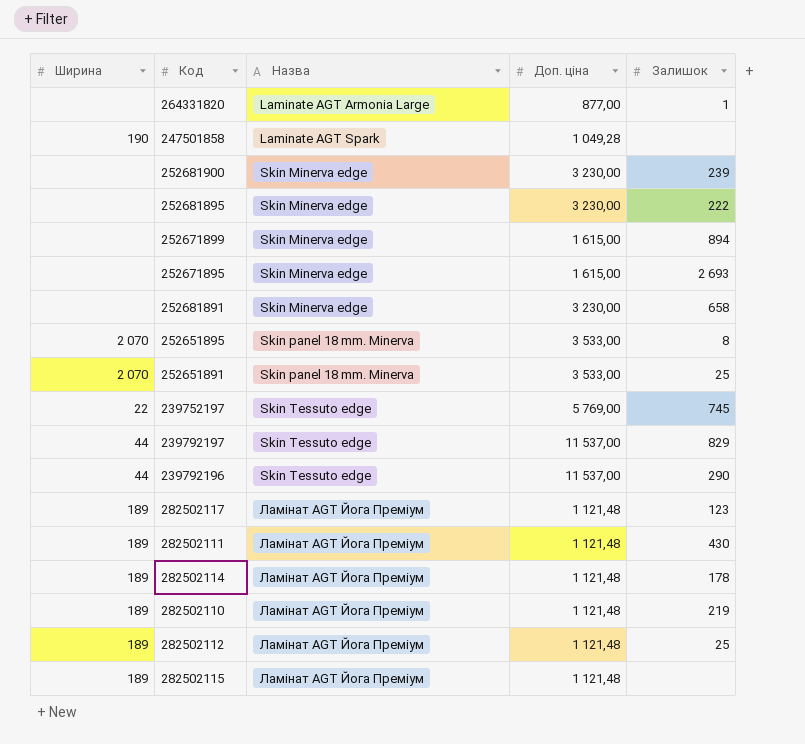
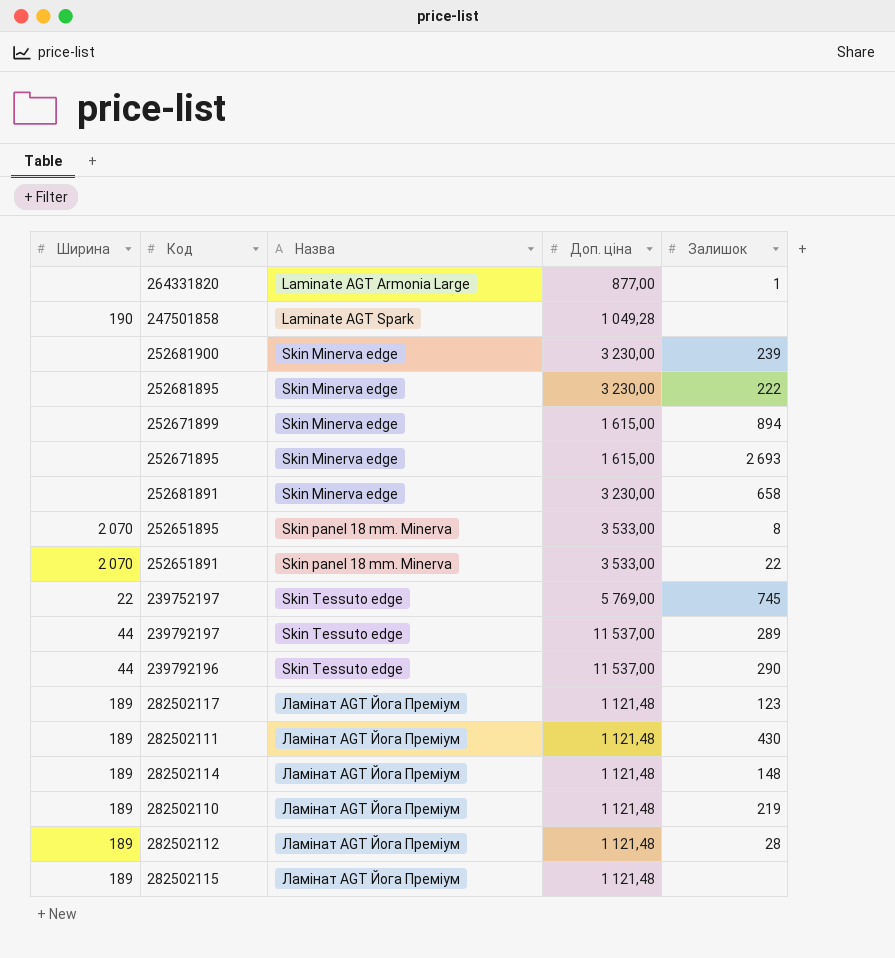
252651891 | Залишок: 25 -> 22
239792197 | Залишок: 829 -> 289
282502114 | Залишок: 178 -> 148
282502112 | Залишок: 25 -> 28

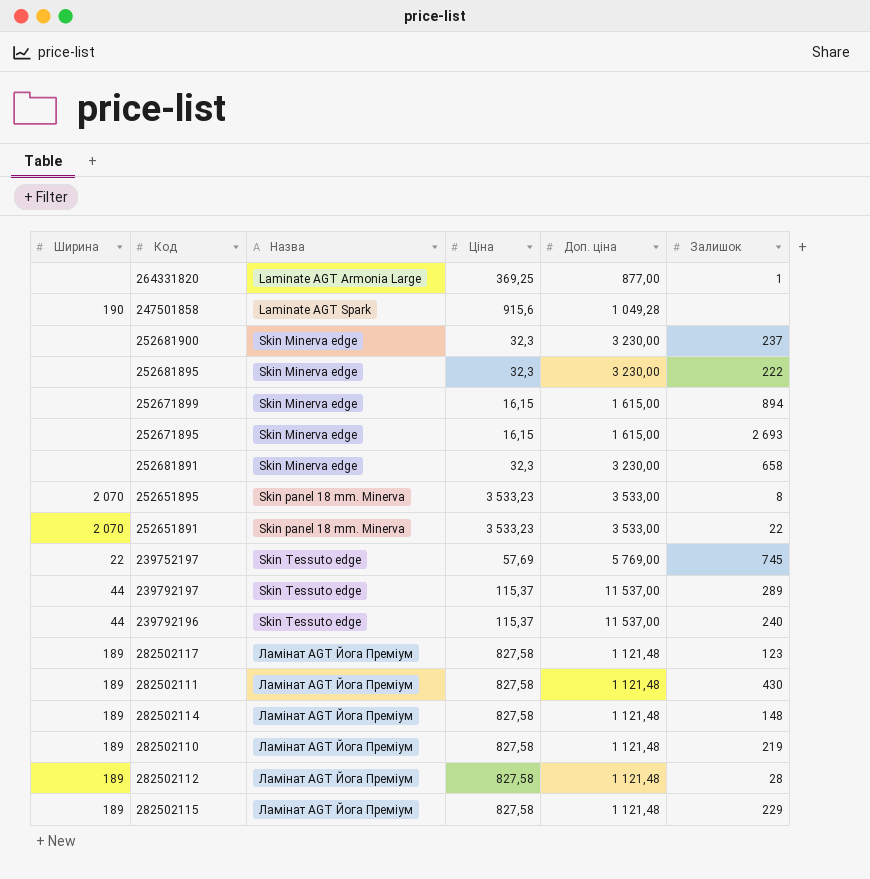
column Ціна | position: none -> 4
252681900 | Залишок: 239 -> 237
239792196 | Залишок: 290 -> 240
282502115 | Залишок: none -> 229

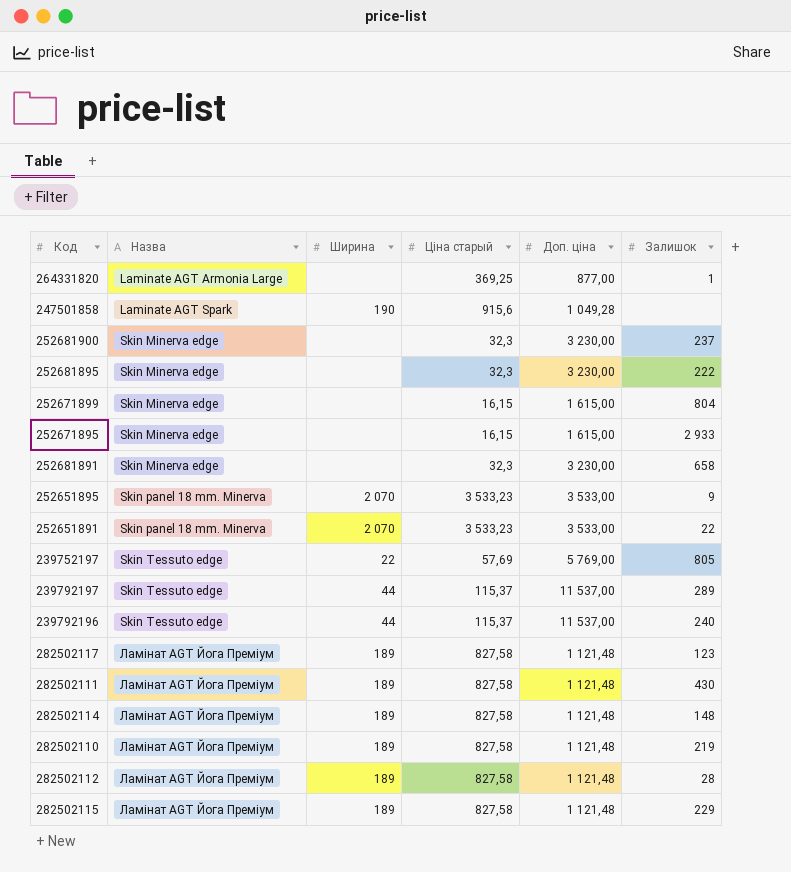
column Ширина | position: 1 -> 3
column name: Ціна -> Ціна старый
252671899 | Залишок: 894 -> 804
252671895 | Залишок: 2 693 -> 2 933
252651895 | Залишок: 8 -> 9
239752197 | Залишок: 745 -> 805

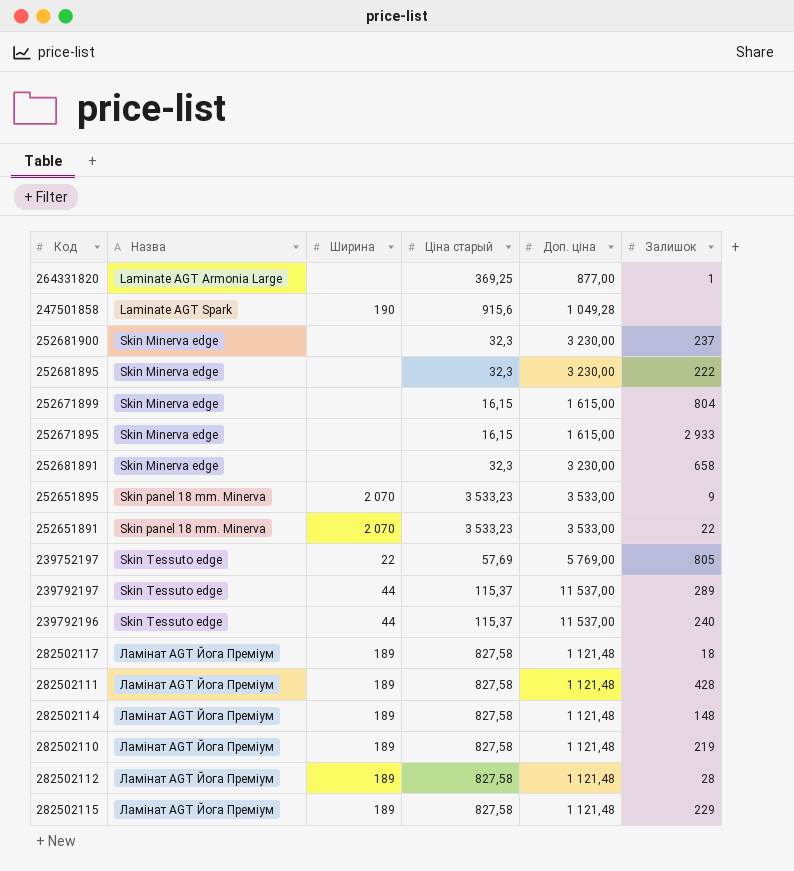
282502117 | Залишок: 123 -> 18
282502111 | Залишок: 430 -> 428

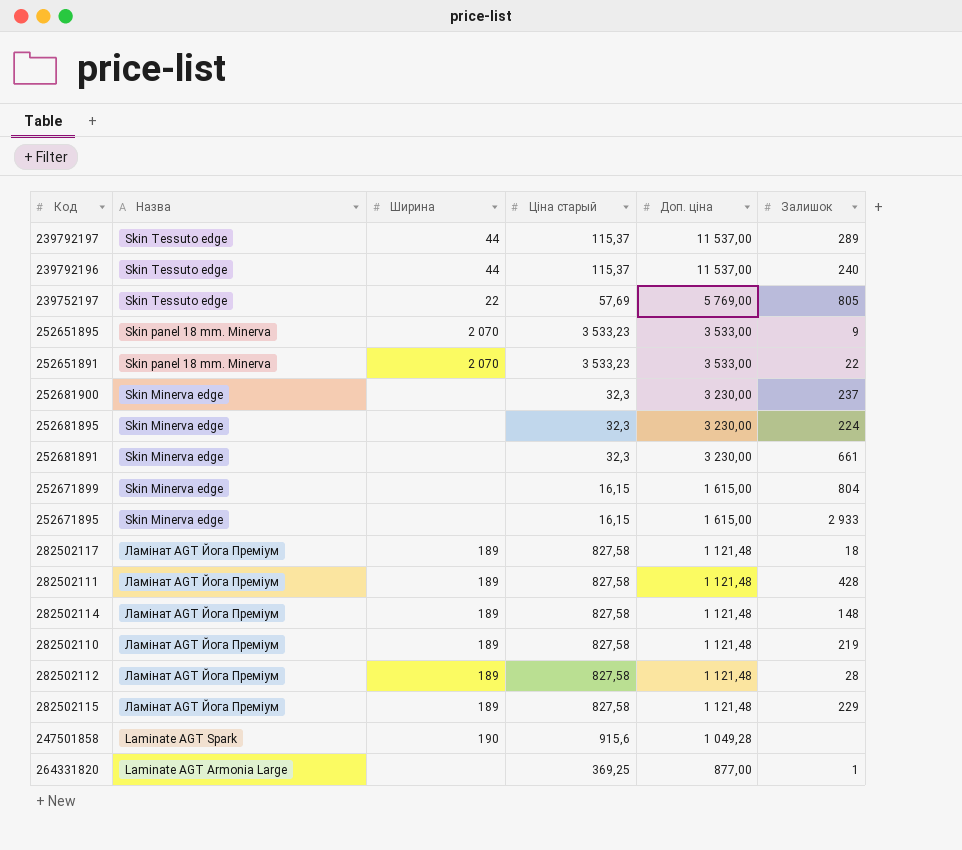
row order: Назва ascending -> Доп. ціна descending
252681895 | Залишок: 222 -> 224
252681891 | Залишок: 658 -> 661

